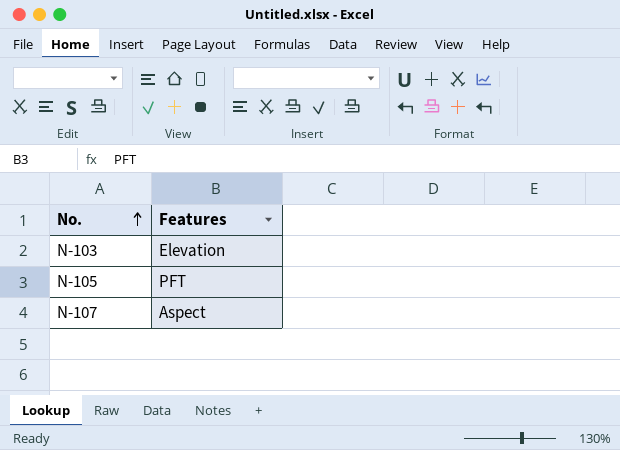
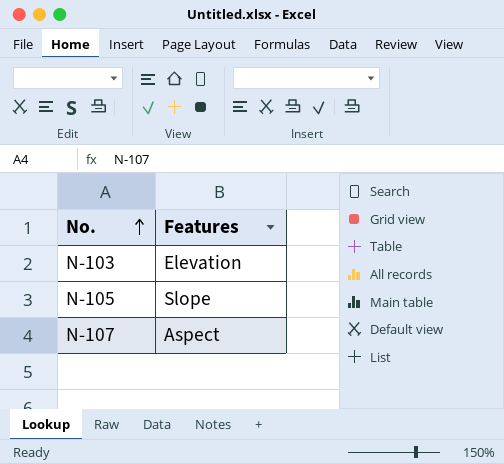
N-105 | Features: PFT -> Slope

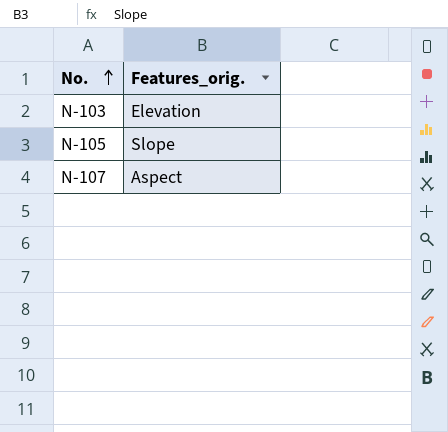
column name: Features -> Features_orig.

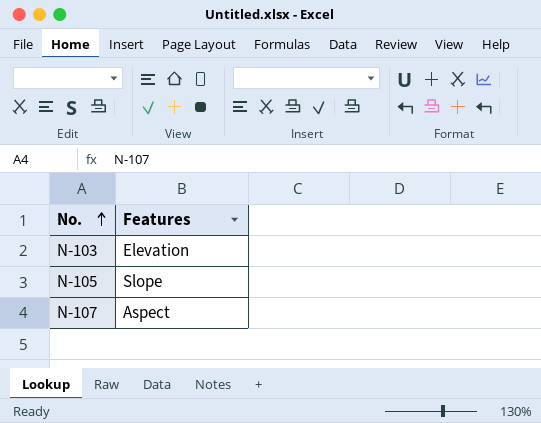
column name: Features_orig. -> Features

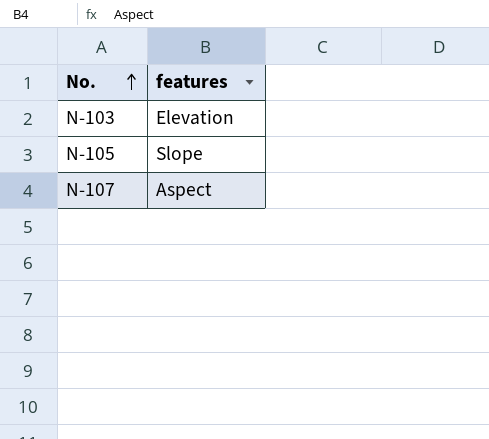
column name: Features -> features

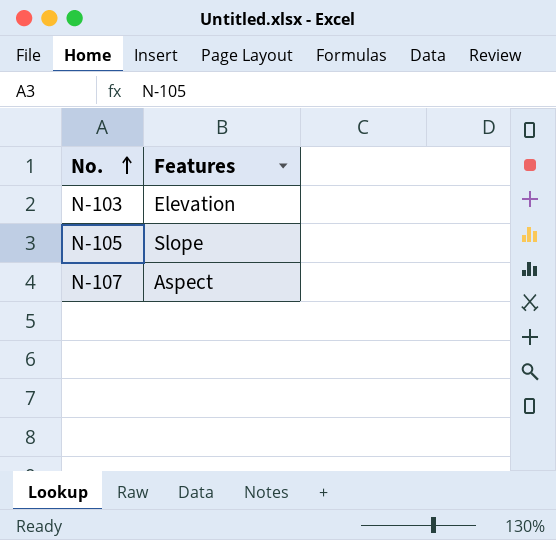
column name: features -> Features

